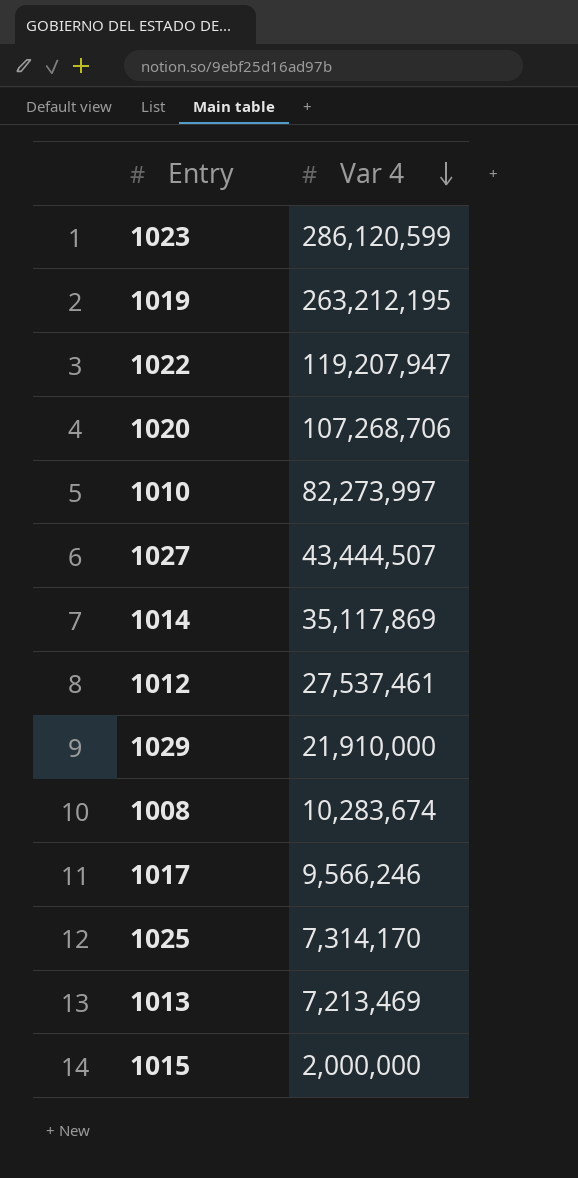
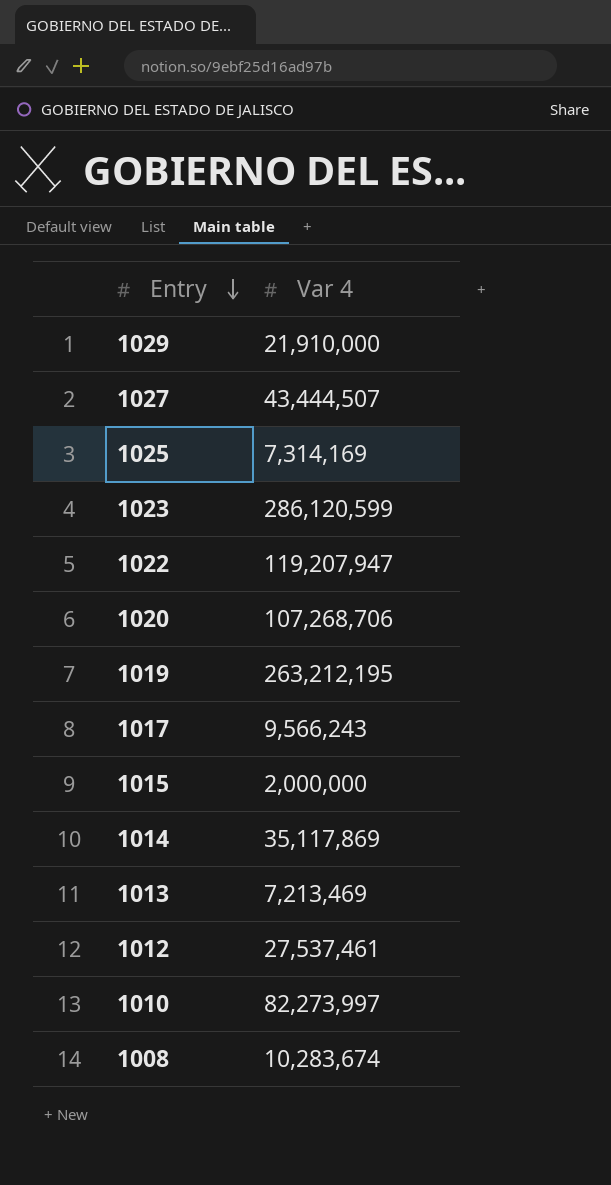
row order: Var 4 descending -> Entry descending
1025 | Var 4: 7,314,170 -> 7,314,169
1017 | Var 4: 9,566,246 -> 9,566,243

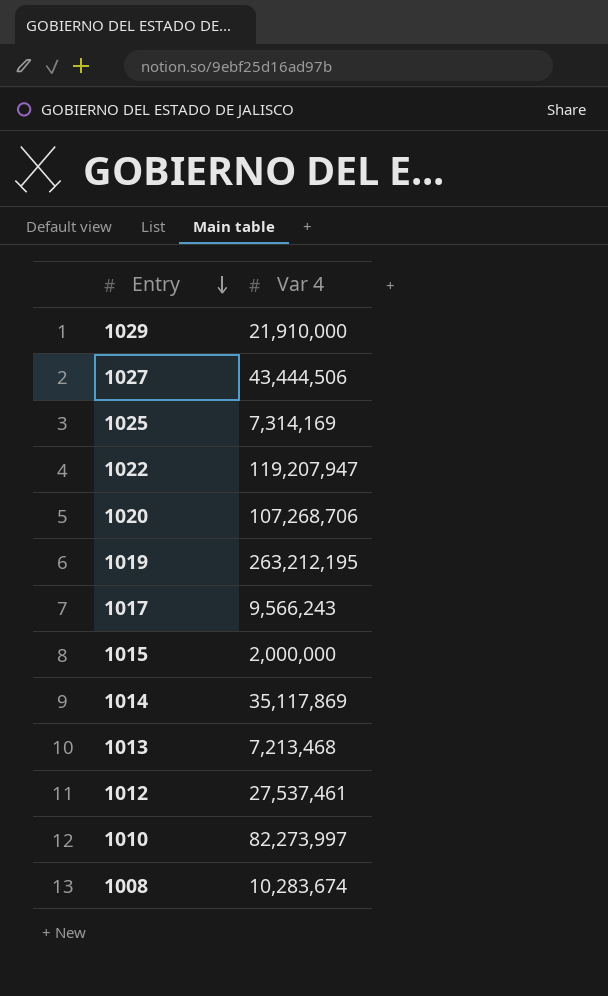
row 1023: 286,120,599 -> none
1027 | Var 4: 43,444,507 -> 43,444,506
1013 | Var 4: 7,213,469 -> 7,213,468

